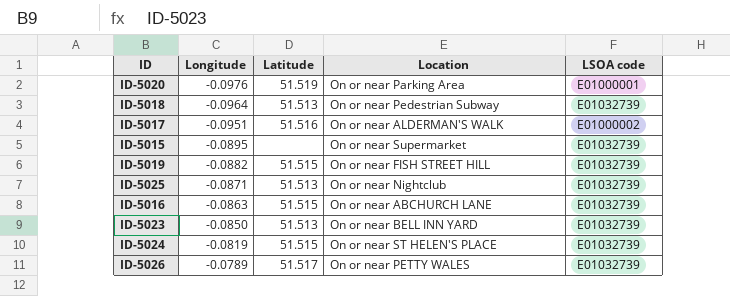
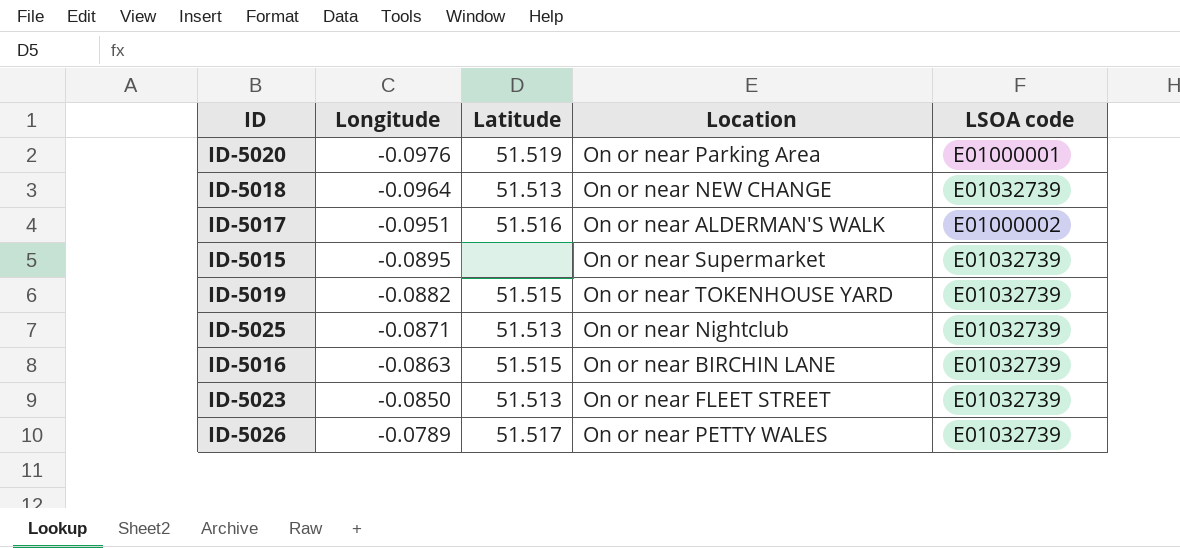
row ID-5024: -0.0819 | 51.515 | On or near ST HELEN'S PLACE | E01032739 -> none
ID-5018 | Location: On or near Pedestrian Subway -> On or near NEW CHANGE
ID-5019 | Location: On or near FISH STREET HILL -> On or near TOKENHOUSE YARD
ID-5016 | Location: On or near ABCHURCH LANE -> On or near BIRCHIN LANE
ID-5023 | Location: On or near BELL INN YARD -> On or near FLEET STREET

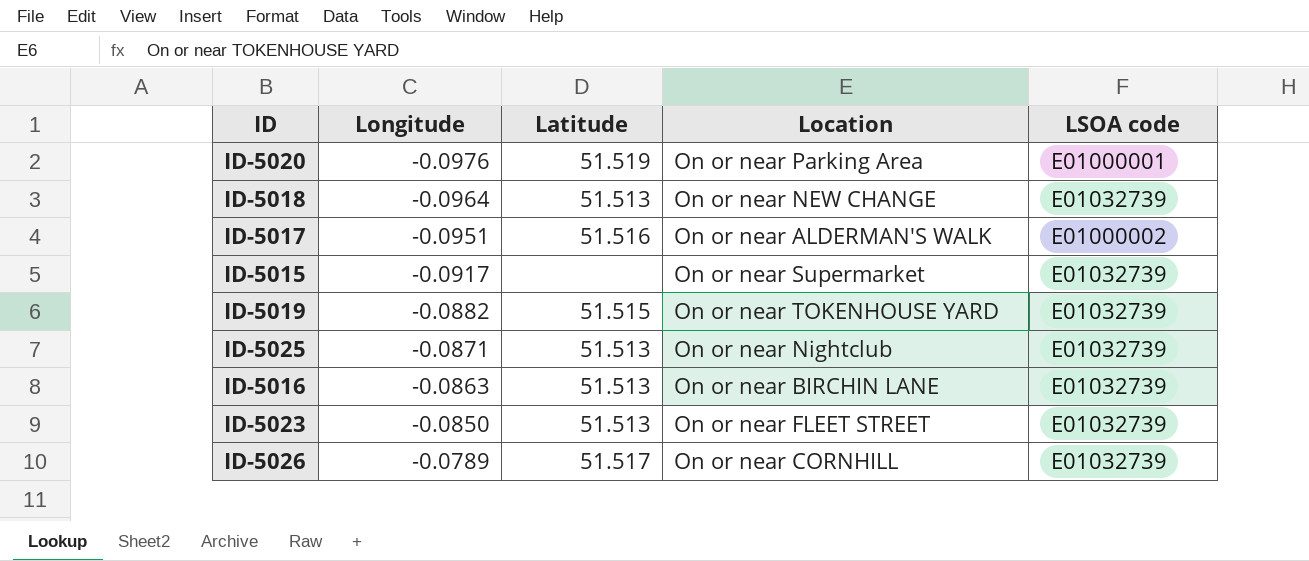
ID-5015 | Longitude: -0.0895 -> -0.0917
ID-5016 | Latitude: 51.515 -> 51.513
ID-5026 | Location: On or near PETTY WALES -> On or near CORNHILL

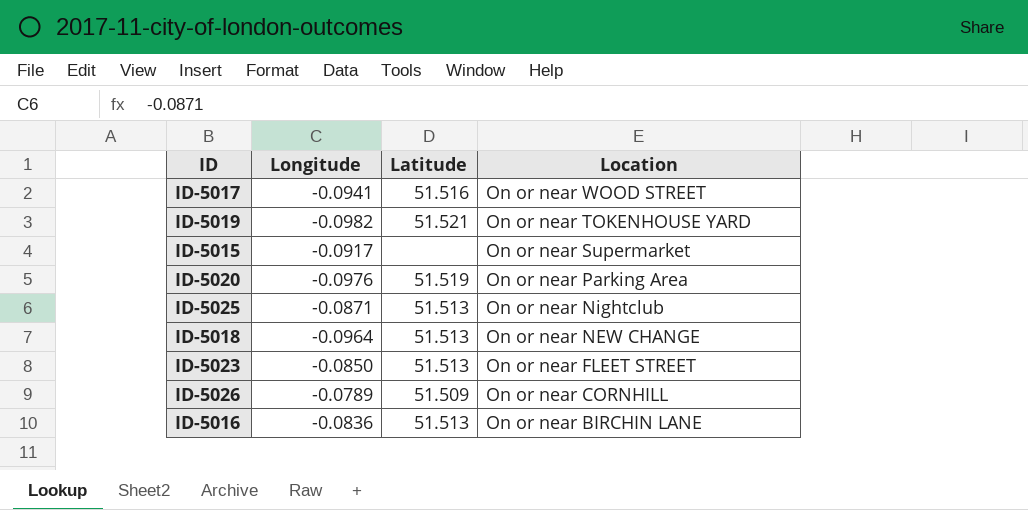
row order: Longitude ascending -> Location descending
column LSOA code | position: 5 -> none
ID-5017 | Longitude: -0.0951 -> -0.0941
ID-5017 | Location: On or near ALDERMAN'S WALK -> On or near WOOD STREET
ID-5019 | Longitude: -0.0882 -> -0.0982
ID-5019 | Latitude: 51.515 -> 51.521
ID-5026 | Latitude: 51.517 -> 51.509
ID-5016 | Longitude: -0.0863 -> -0.0836

